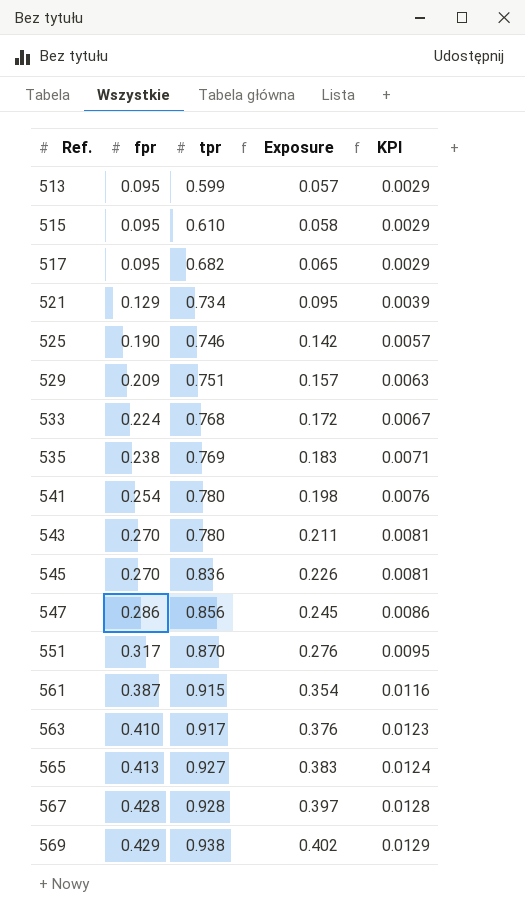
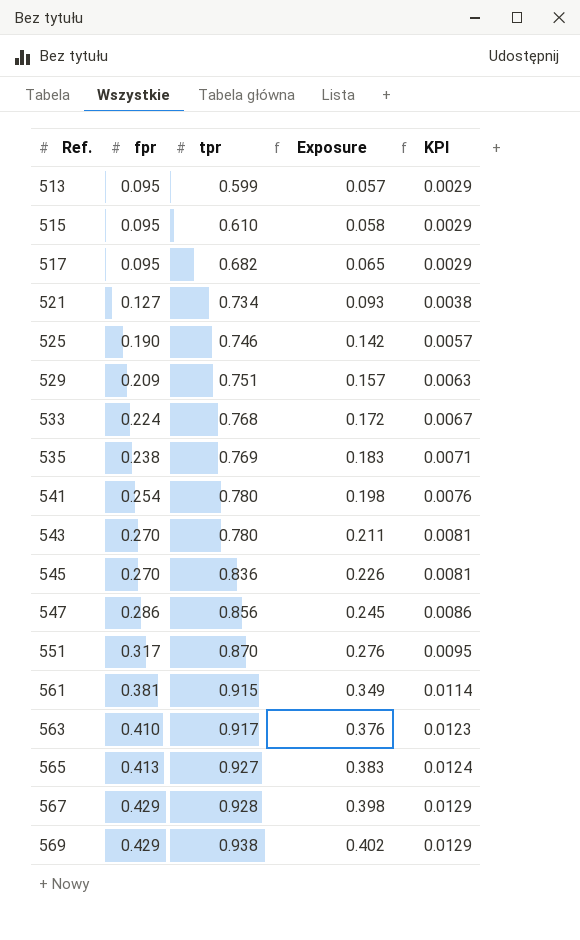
521 | fpr: 0.129 -> 0.127
521 | Exposure: 0.095 -> 0.093
521 | KPI: 0.0039 -> 0.0038
561 | fpr: 0.387 -> 0.381
561 | Exposure: 0.354 -> 0.349
561 | KPI: 0.0116 -> 0.0114
567 | fpr: 0.428 -> 0.429
567 | Exposure: 0.397 -> 0.398
567 | KPI: 0.0128 -> 0.0129

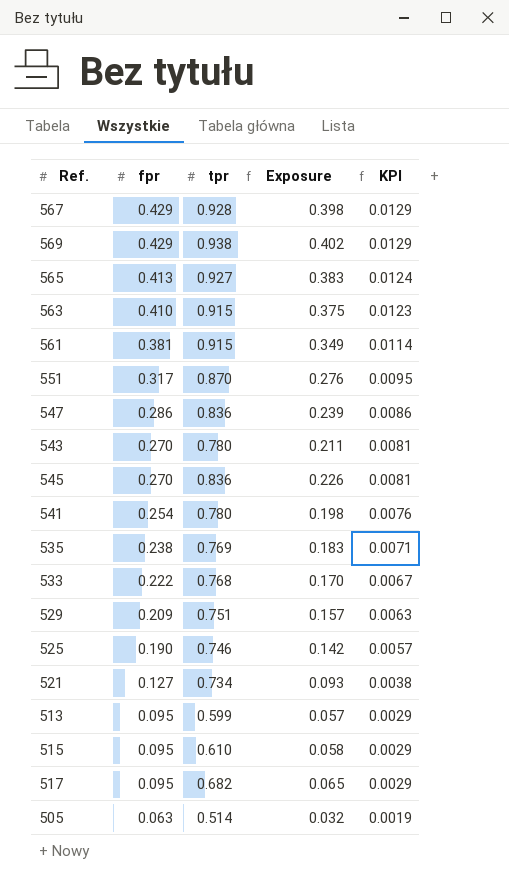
row order: Ref. ascending -> fpr descending
563 | tpr: 0.917 -> 0.915
563 | Exposure: 0.376 -> 0.375
547 | tpr: 0.856 -> 0.836
547 | Exposure: 0.245 -> 0.239
533 | fpr: 0.224 -> 0.222
533 | Exposure: 0.172 -> 0.170
row 505: none -> 0.063 | 0.514 | 0.032 | 0.0019

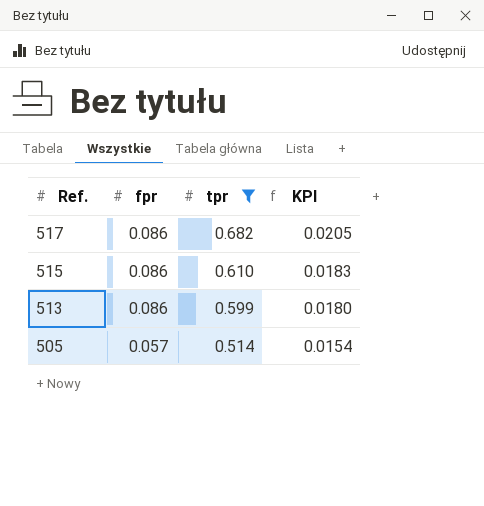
filter: none -> tpr <= 0.682
row order: fpr descending -> Ref. descending
column Exposure | formula: [fpr] * [tpr] -> none
column KPI | formula: [fpr] * 0.03 -> [tpr] * 0.03
517 | fpr: 0.095 -> 0.086
515 | fpr: 0.095 -> 0.086
513 | fpr: 0.095 -> 0.086
505 | fpr: 0.063 -> 0.057

